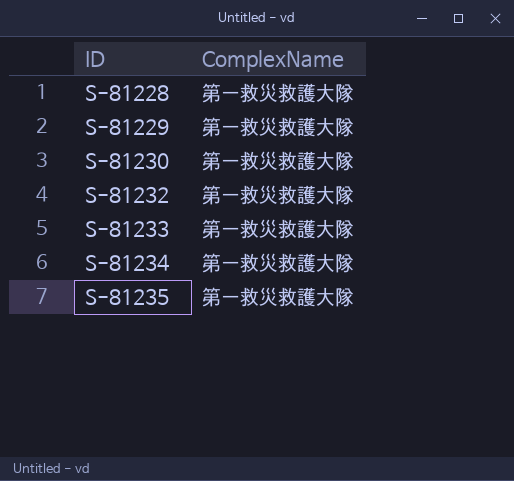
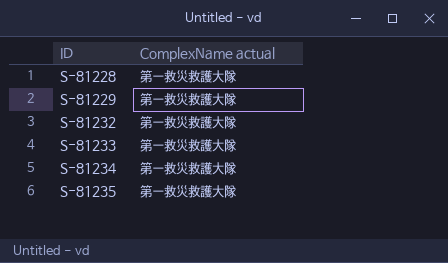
column name: ComplexName -> ComplexName actual
row S-81230: 第一救災救護大隊 -> none

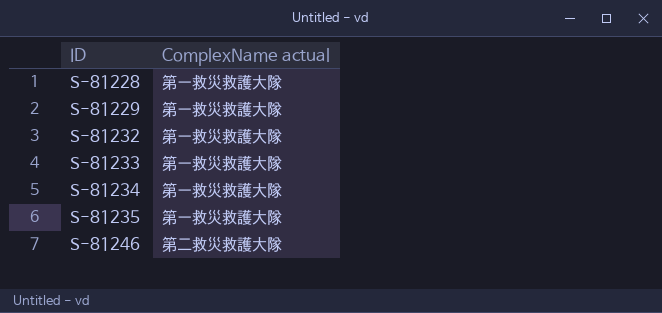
row S-81246: none -> 第二救災救護大隊

